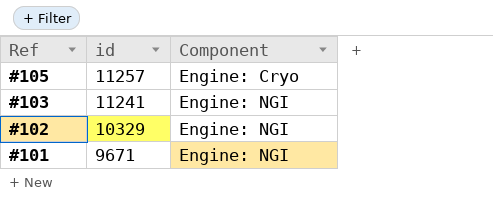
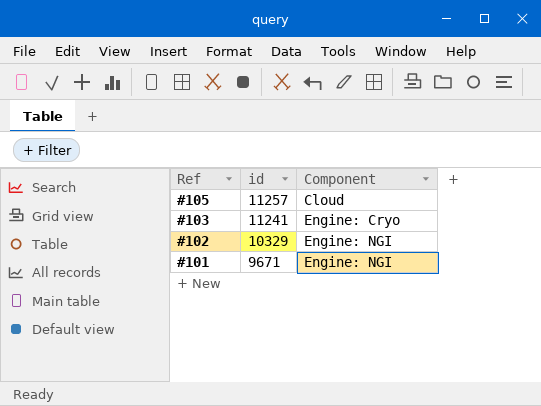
#105 | Component: Engine: Cryo -> Cloud
#103 | Component: Engine: NGI -> Engine: Cryo

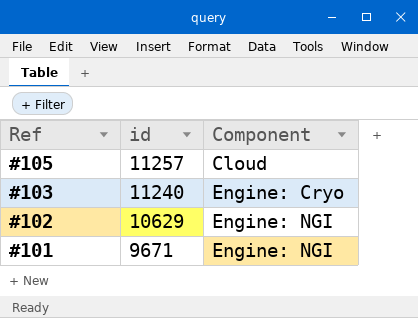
#103 | id: 11241 -> 11240
#102 | id: 10329 -> 10629

